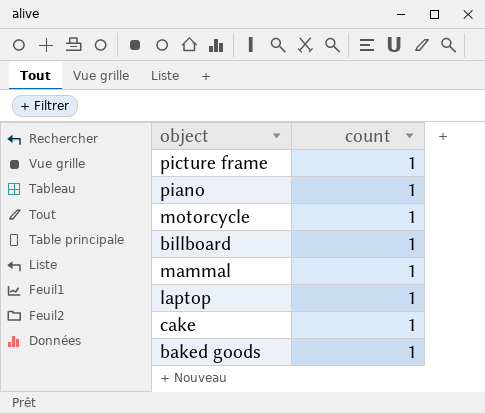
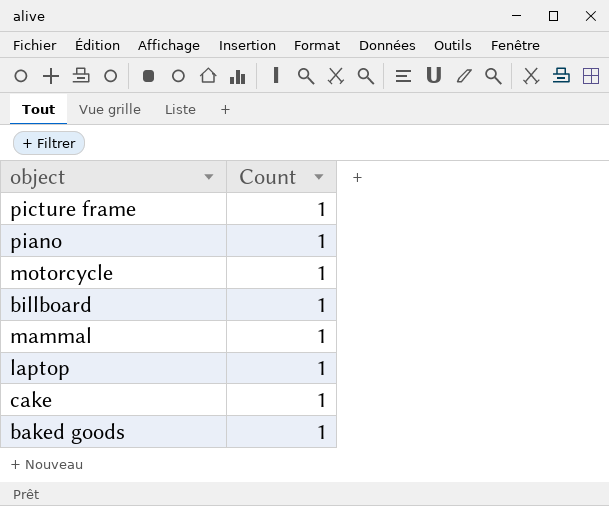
column name: count -> Count

